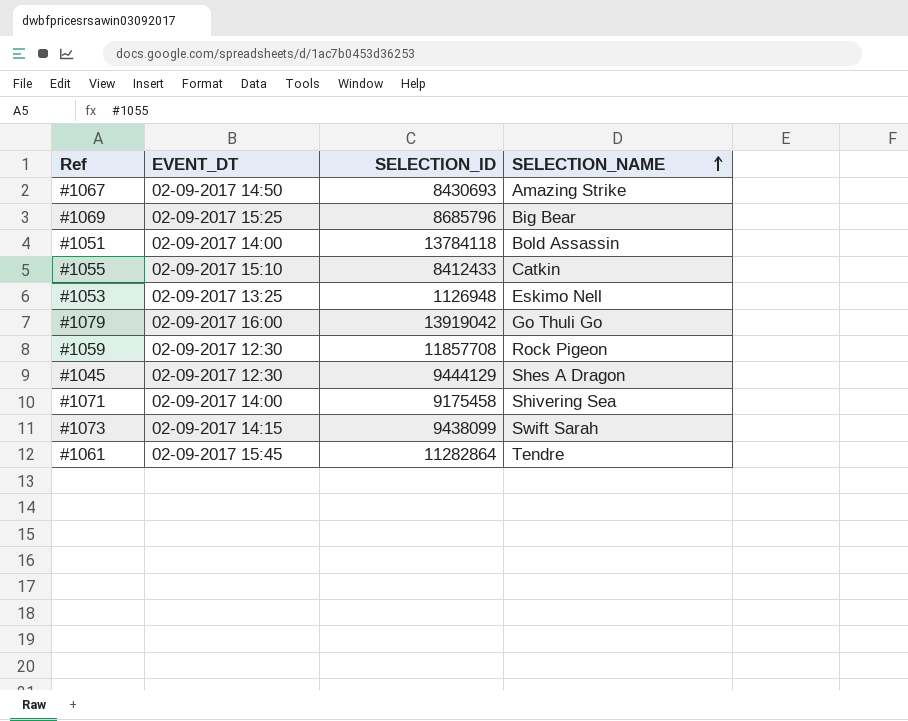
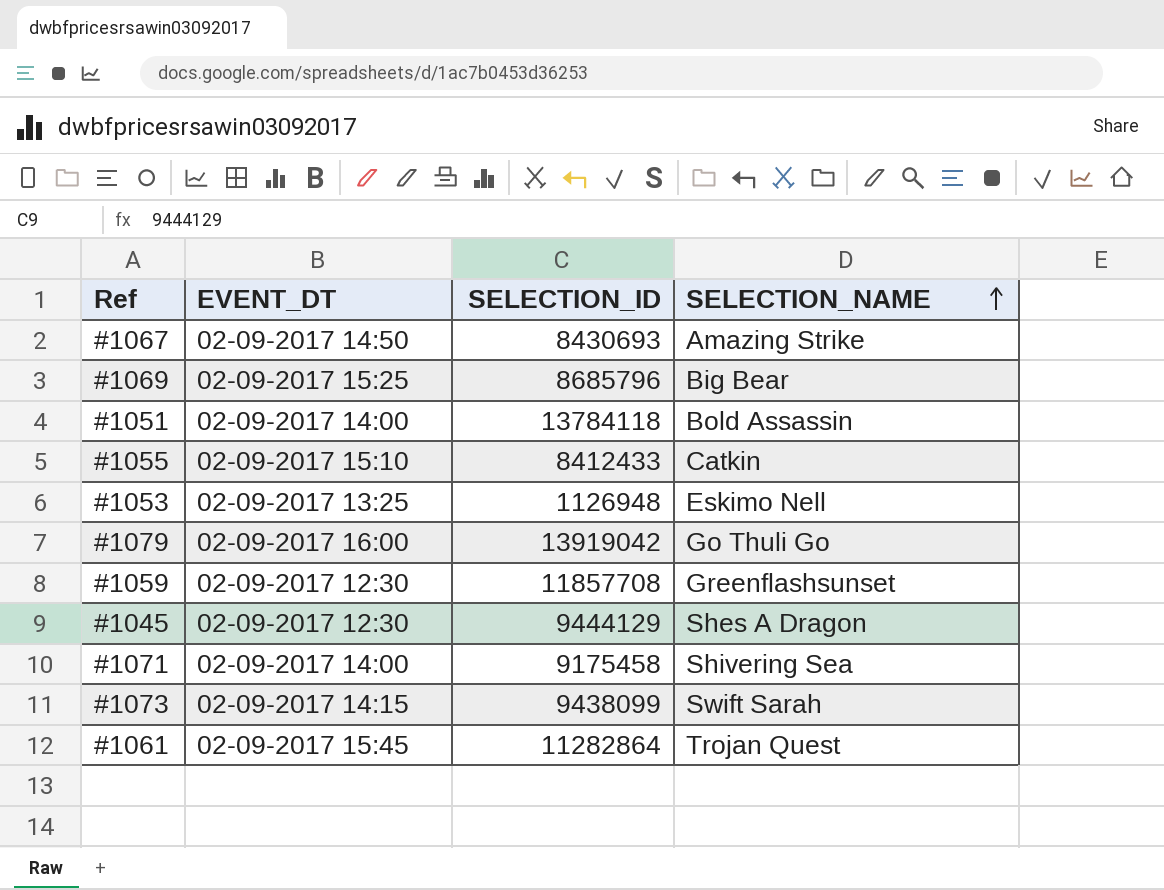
#1059 | SELECTION_NAME: Rock Pigeon -> Greenflashsunset
#1061 | SELECTION_NAME: Tendre -> Trojan Quest

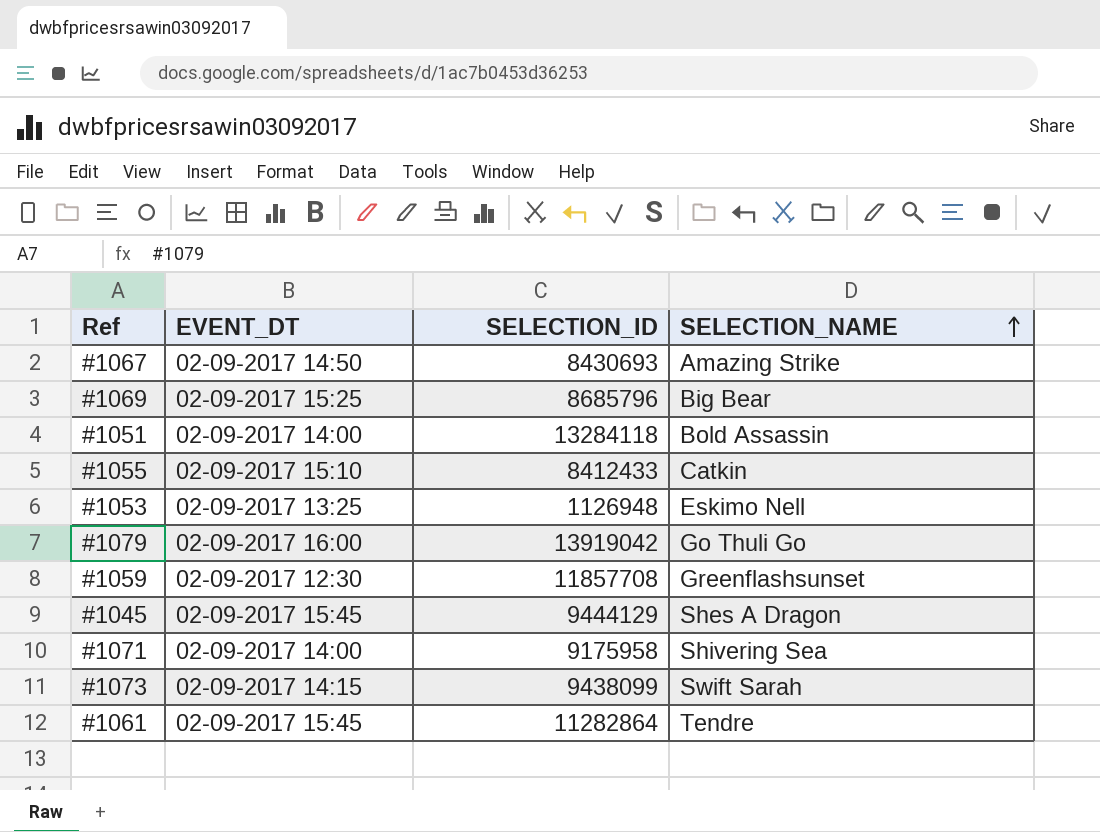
#1051 | SELECTION_ID: 13784118 -> 13284118
#1045 | EVENT_DT: 02-09-2017 12:30 -> 02-09-2017 15:45
#1071 | SELECTION_ID: 9175458 -> 9175958
#1061 | SELECTION_NAME: Trojan Quest -> Tendre

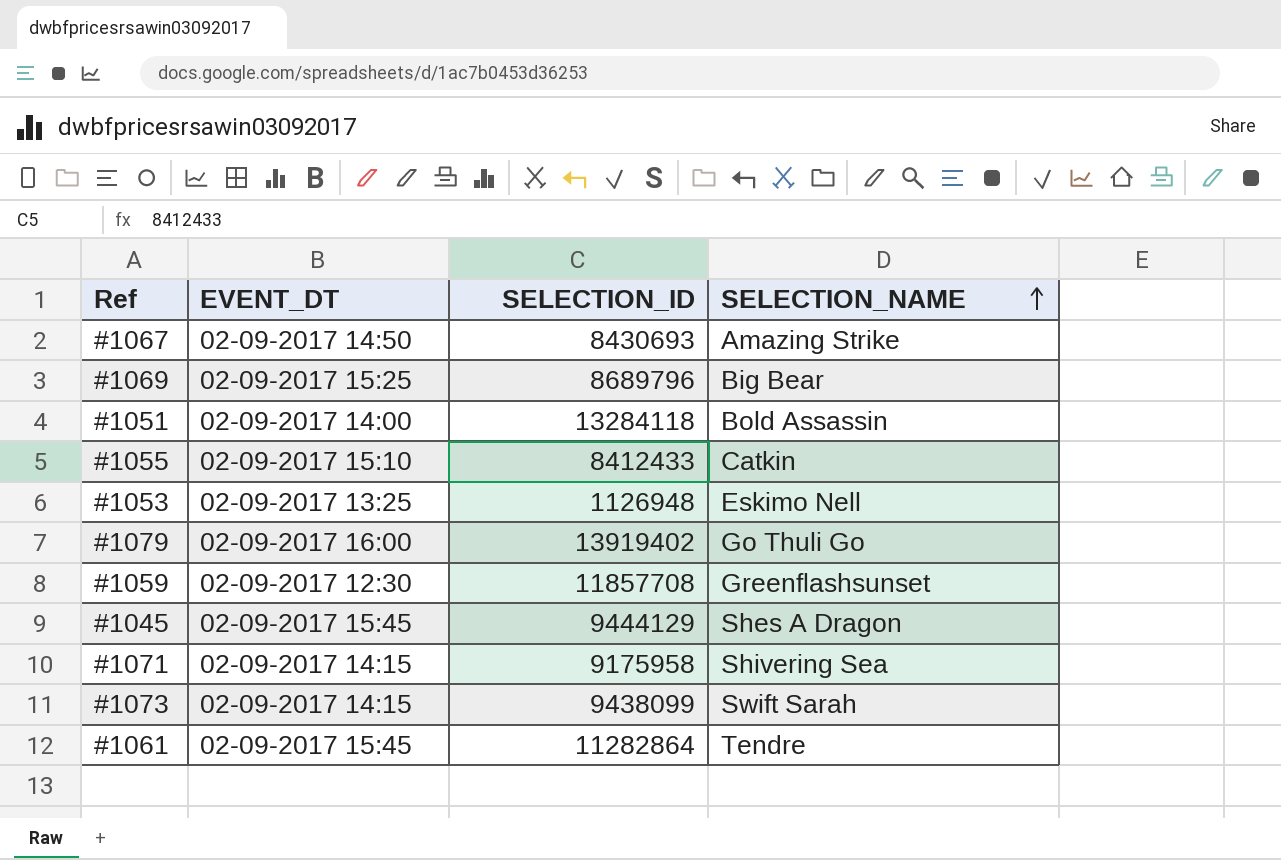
#1069 | SELECTION_ID: 8685796 -> 8689796
#1079 | SELECTION_ID: 13919042 -> 13919402
#1071 | EVENT_DT: 02-09-2017 14:00 -> 02-09-2017 14:15

